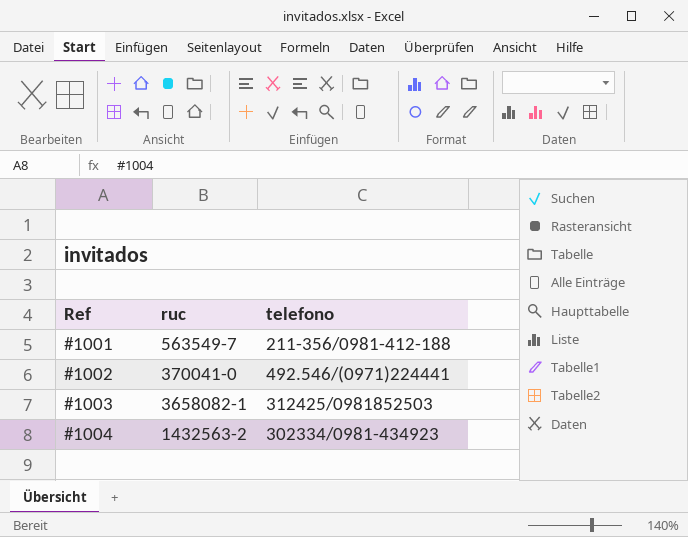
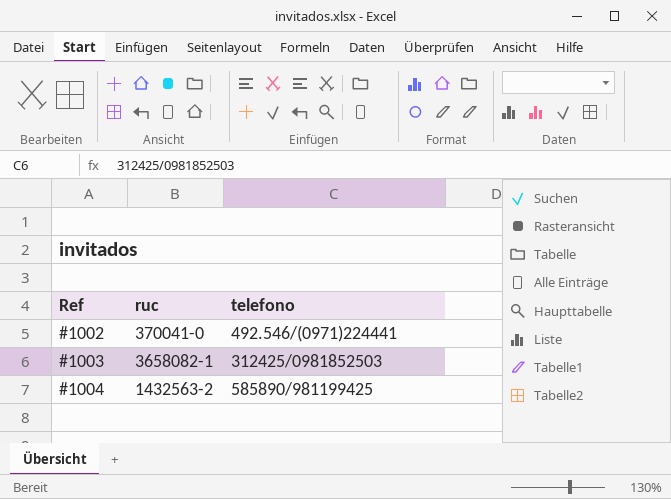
row #1001: 563549-7 | 211-356/0981-412-188 -> none
#1004 | telefono: 302334/0981-434923 -> 585890/981199425

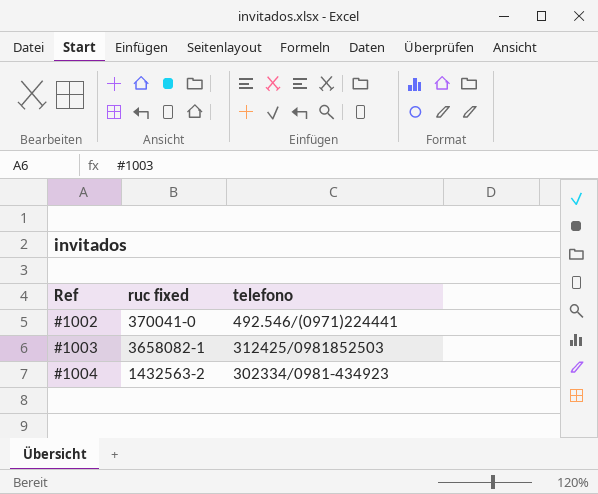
column name: ruc -> ruc fixed
#1004 | telefono: 585890/981199425 -> 302334/0981-434923

